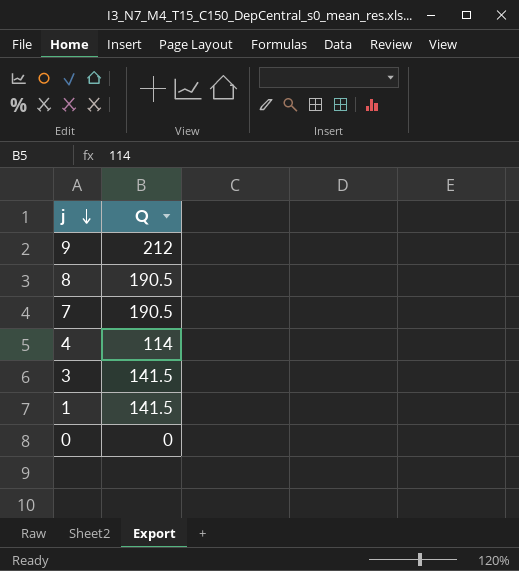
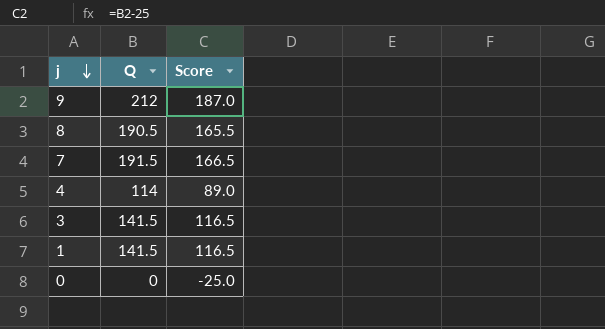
column Score | formula: none -> [Q] - 25
7 | Q: 190.5 -> 191.5

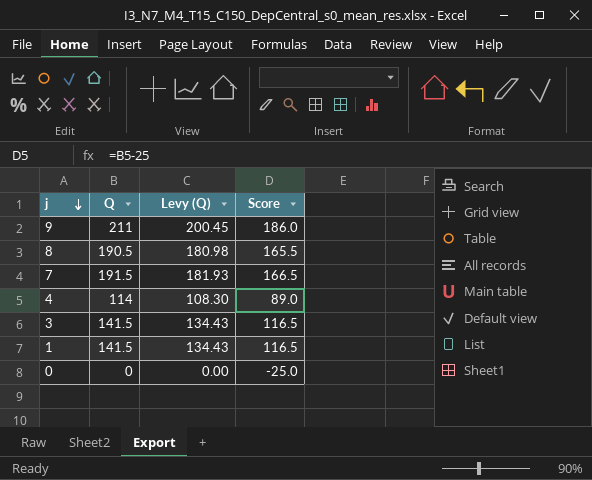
column Levy (Q) | formula: none -> [Q] * 0.95
9 | Q: 212 -> 211
9 | Score: 187.0 -> 186.0

